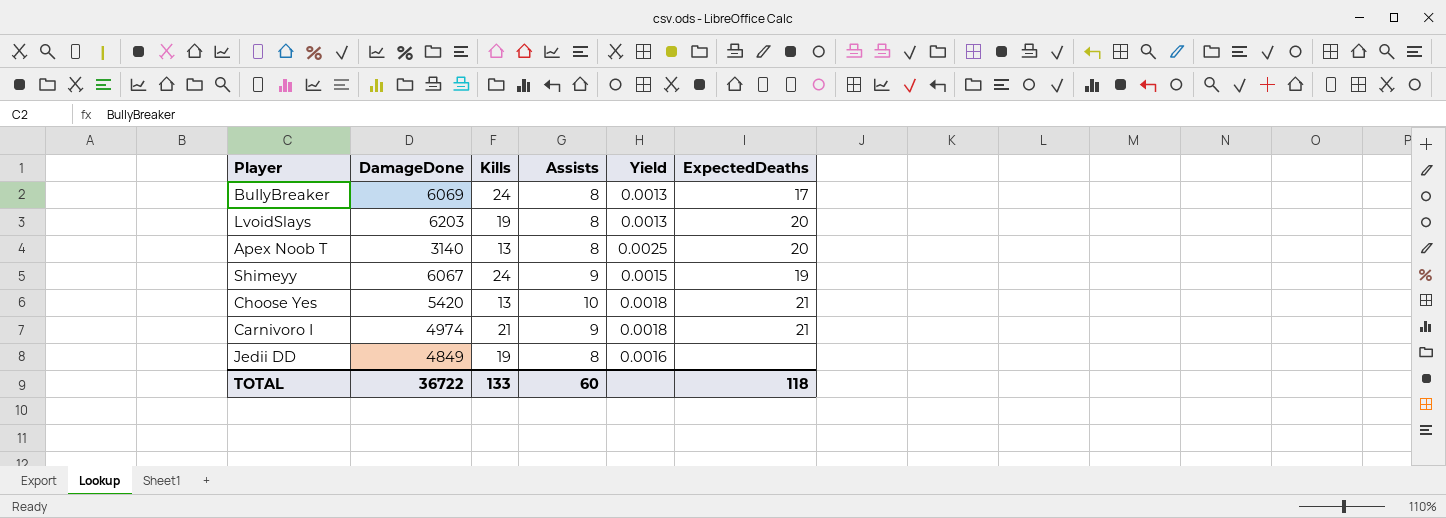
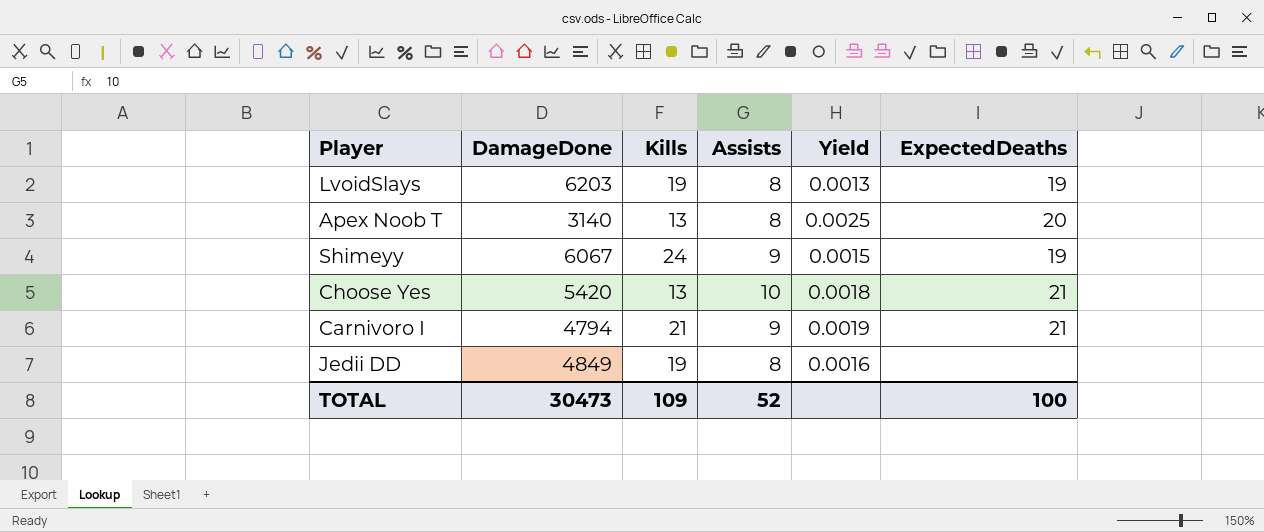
row BuIIyBreaker: 6069 | 24 | 8 | 0.0013 | 17 -> none
LvoidSlays | ExpectedDeaths: 20 -> 19
Carnivoro I | DamageDone: 4974 -> 4794
Carnivoro I | Yield: 0.0018 -> 0.0019
TOTAL | DamageDone: 36722 -> 30473
TOTAL | Kills: 133 -> 109
TOTAL | Assists: 60 -> 52
TOTAL | ExpectedDeaths: 118 -> 100

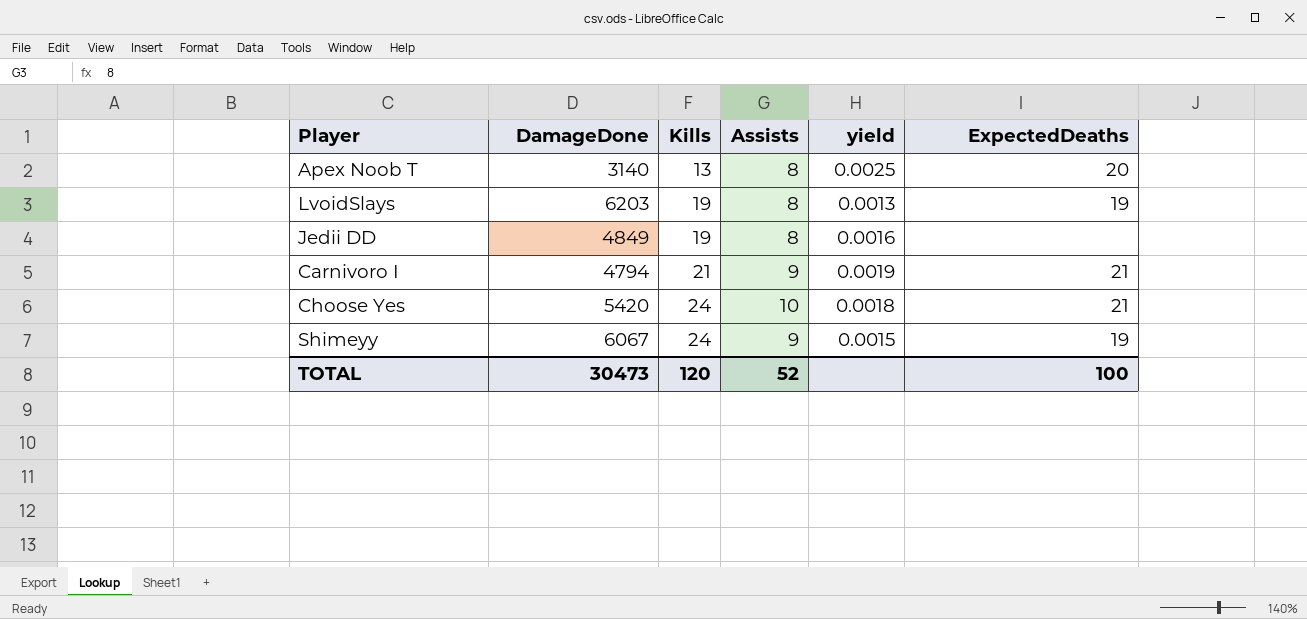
row order: none -> Kills ascending
column name: Yield -> yield
Choose Yes | Kills: 13 -> 24
TOTAL | Kills: 109 -> 120

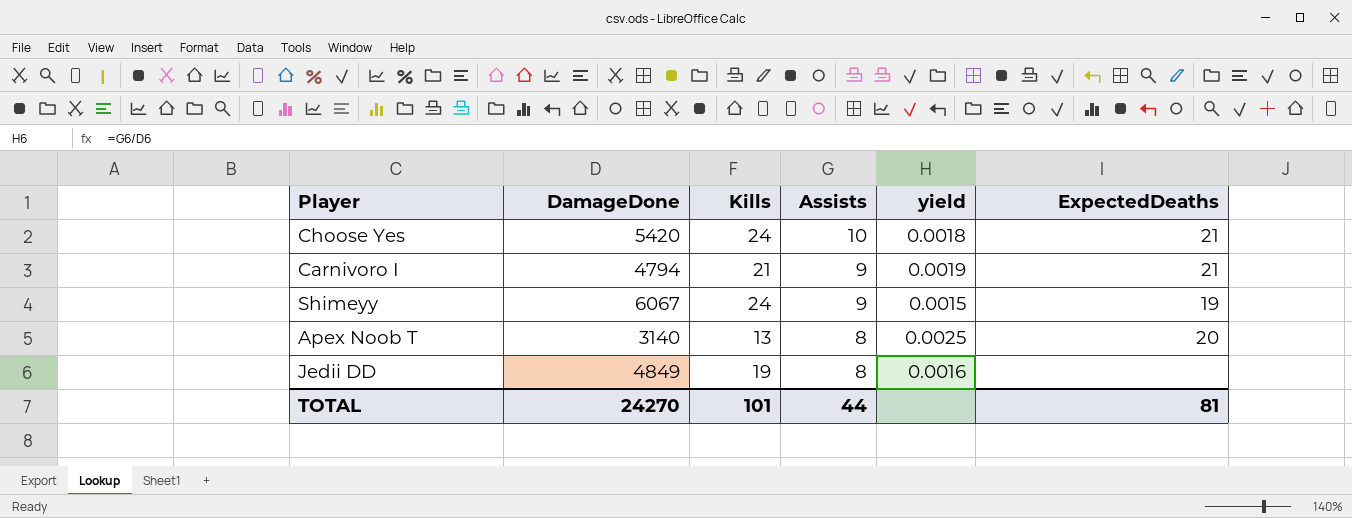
row order: Kills ascending -> Assists descending
row LvoidSlays: 6203 | 19 | 8 | 0.0013 | 19 -> none
TOTAL | DamageDone: 30473 -> 24270
TOTAL | Kills: 120 -> 101
TOTAL | Assists: 52 -> 44
TOTAL | ExpectedDeaths: 100 -> 81

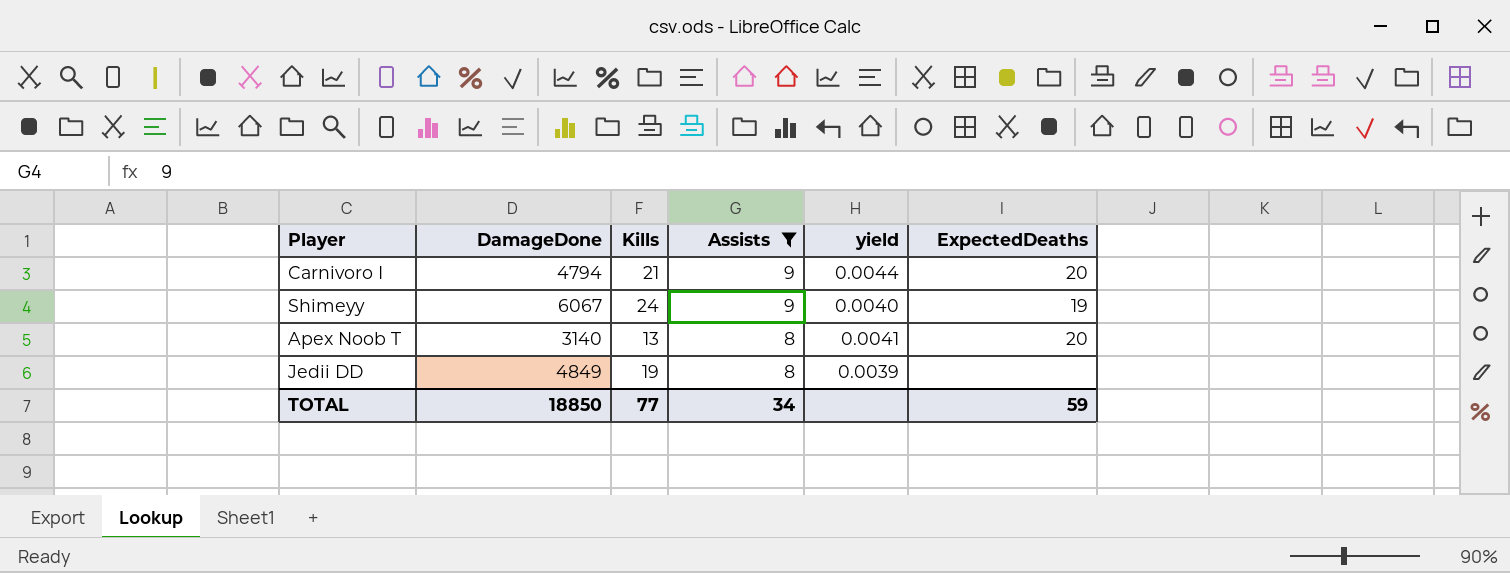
filter: none -> Assists != 10
column yield | formula: [Assists] / [DamageDone] -> [Kills] / [DamageDone]
Carnivoro I | ExpectedDeaths: 21 -> 20
TOTAL | DamageDone: 24270 -> 18850
TOTAL | Kills: 101 -> 77
TOTAL | Assists: 44 -> 34
TOTAL | ExpectedDeaths: 81 -> 59

